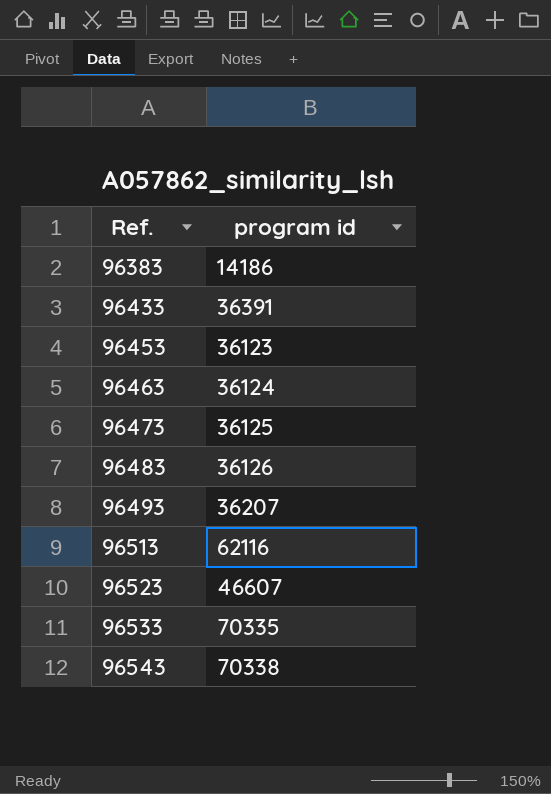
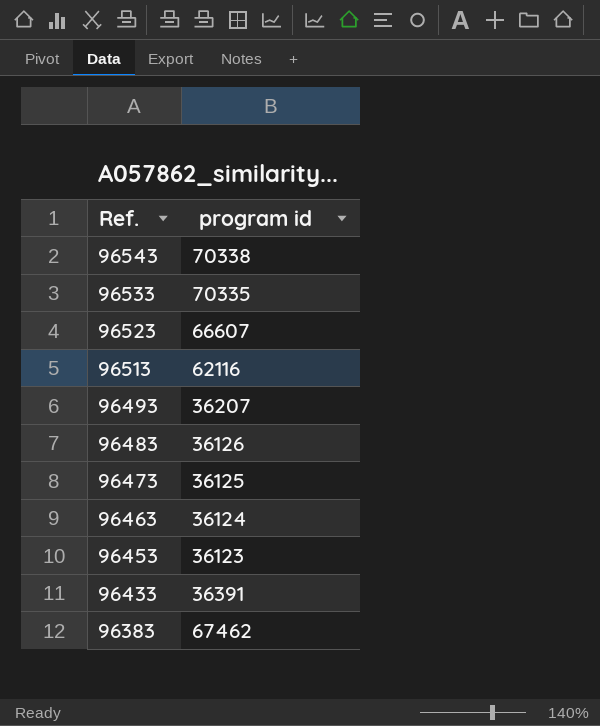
row order: Ref. ascending -> Ref. descending
96523 | program id: 46607 -> 66607
96383 | program id: 14186 -> 67462

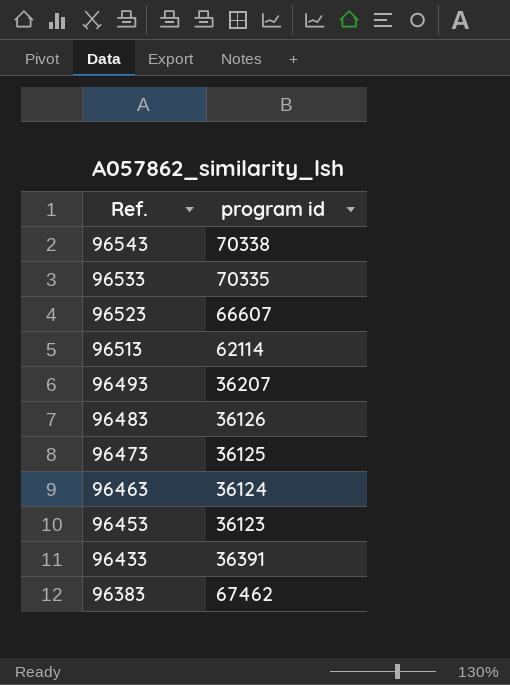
96513 | program id: 62116 -> 62114

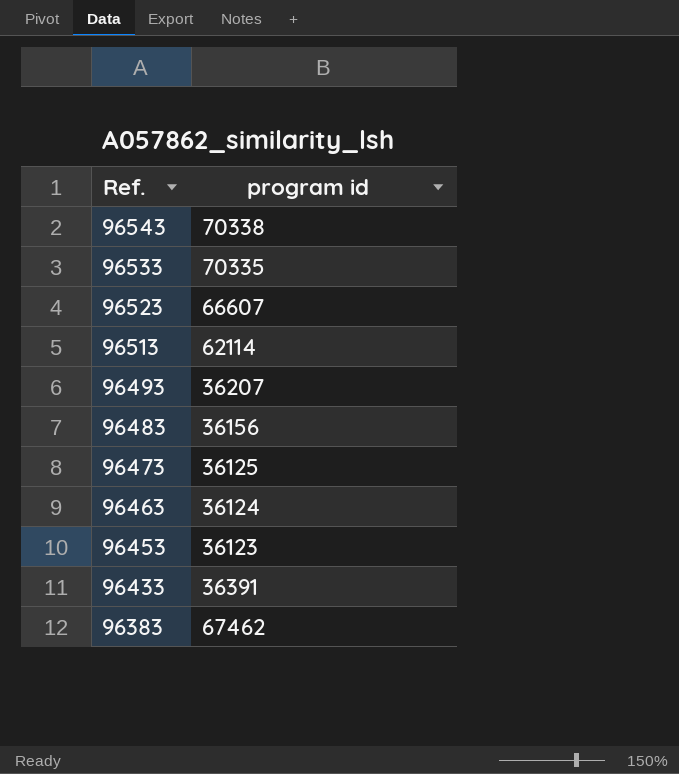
96483 | program id: 36126 -> 36156

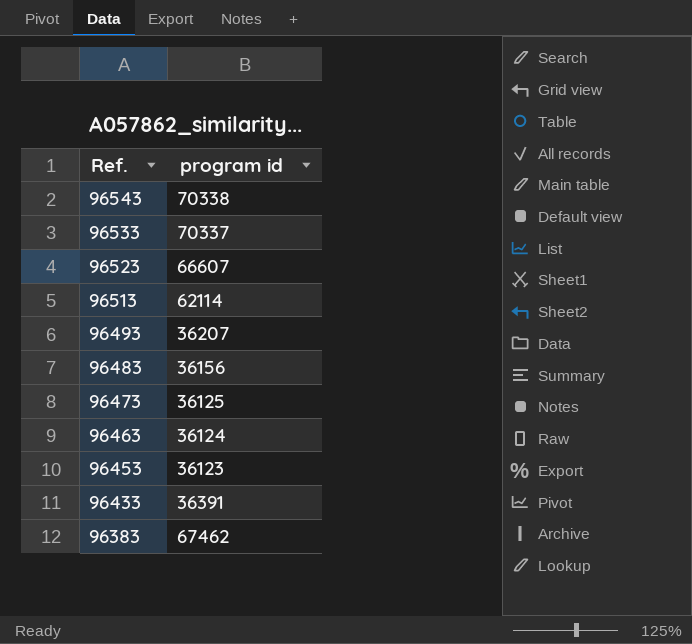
96533 | program id: 70335 -> 70337

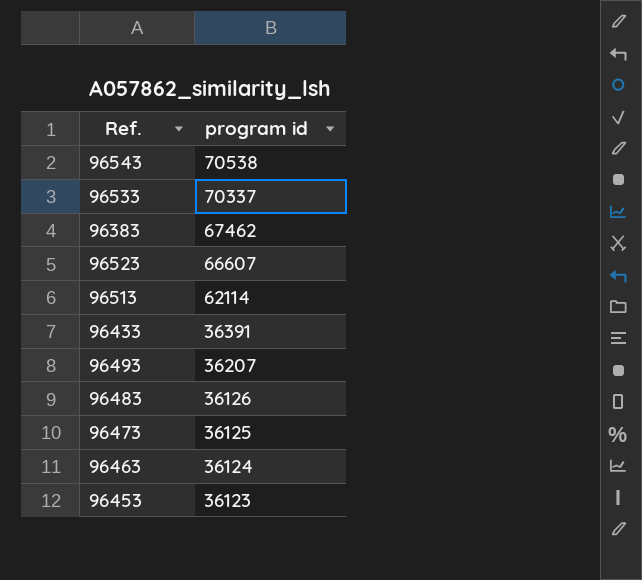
row order: Ref. descending -> program id descending
96543 | program id: 70338 -> 70538
96483 | program id: 36156 -> 36126

